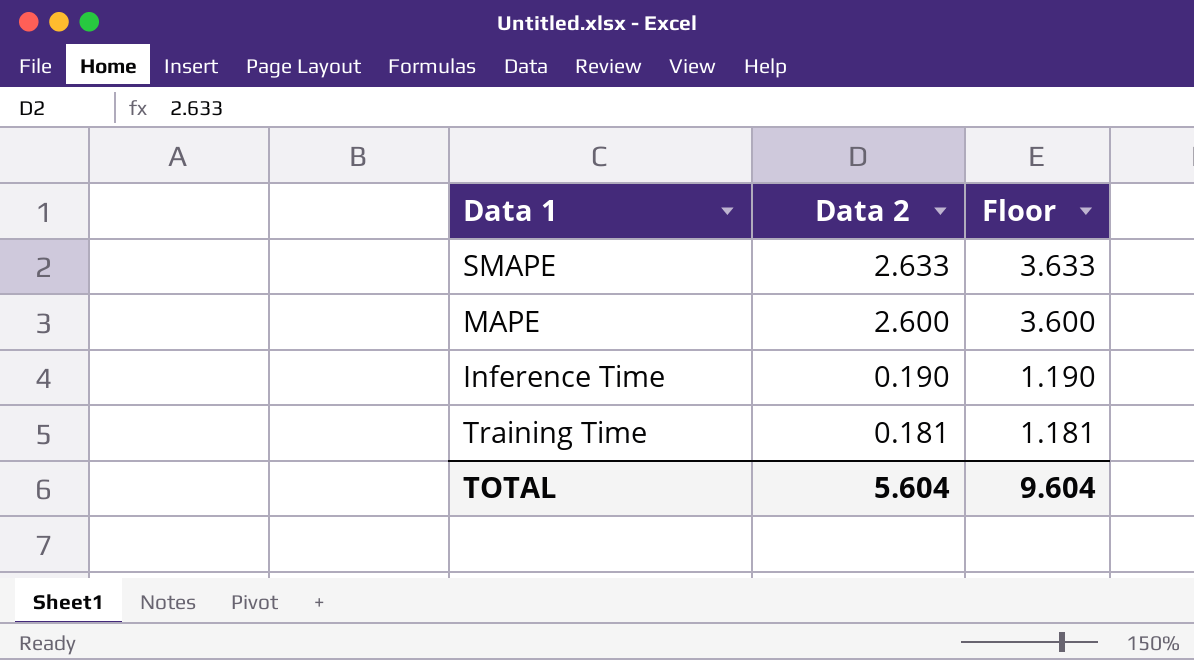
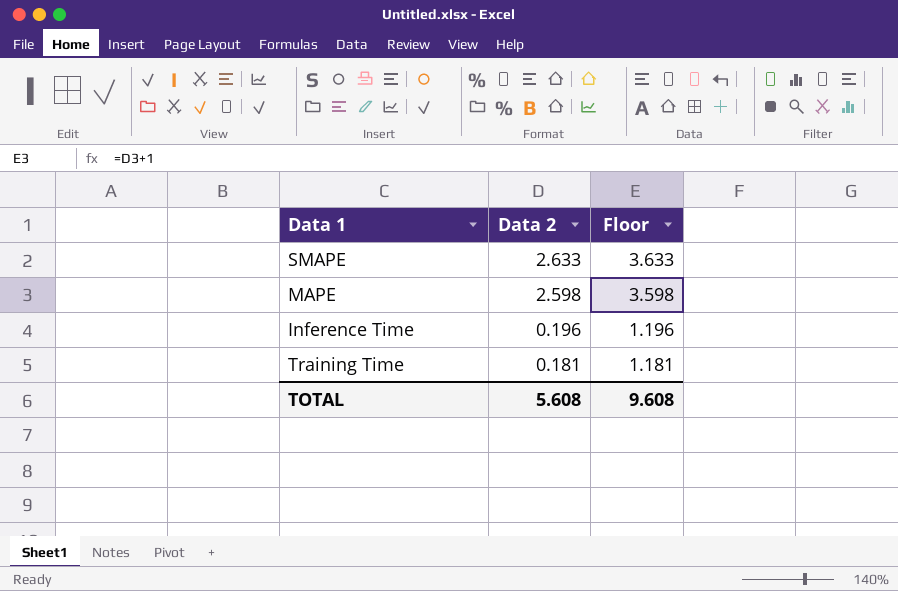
MAPE | Data 2: 2.600 -> 2.598
MAPE | Floor: 3.600 -> 3.598
Inference Time | Data 2: 0.190 -> 0.196
Inference Time | Floor: 1.190 -> 1.196
TOTAL | Data 2: 5.604 -> 5.608
TOTAL | Floor: 9.604 -> 9.608

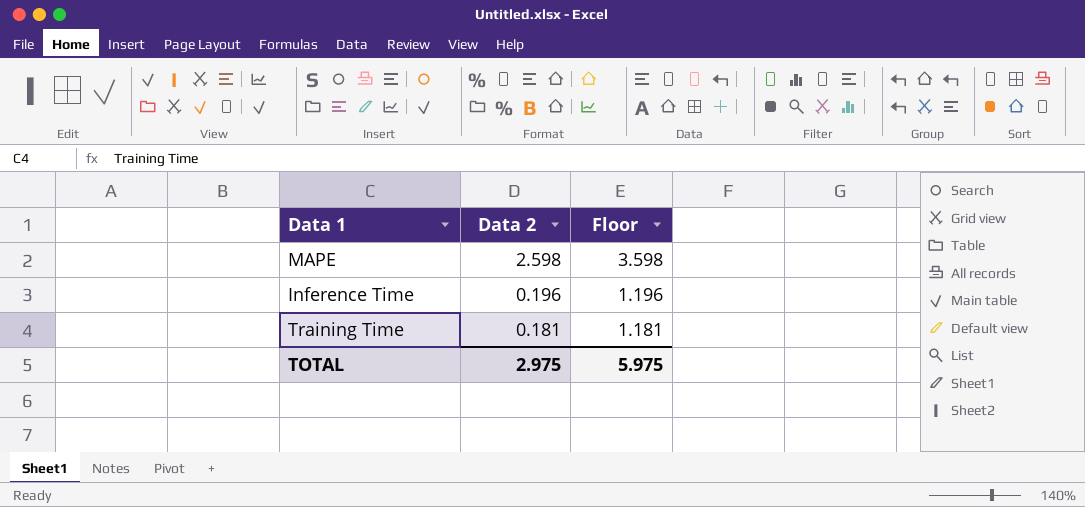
row SMAPE: 2.633 | 3.633 -> none
TOTAL | Data 2: 5.608 -> 2.975
TOTAL | Floor: 9.608 -> 5.975

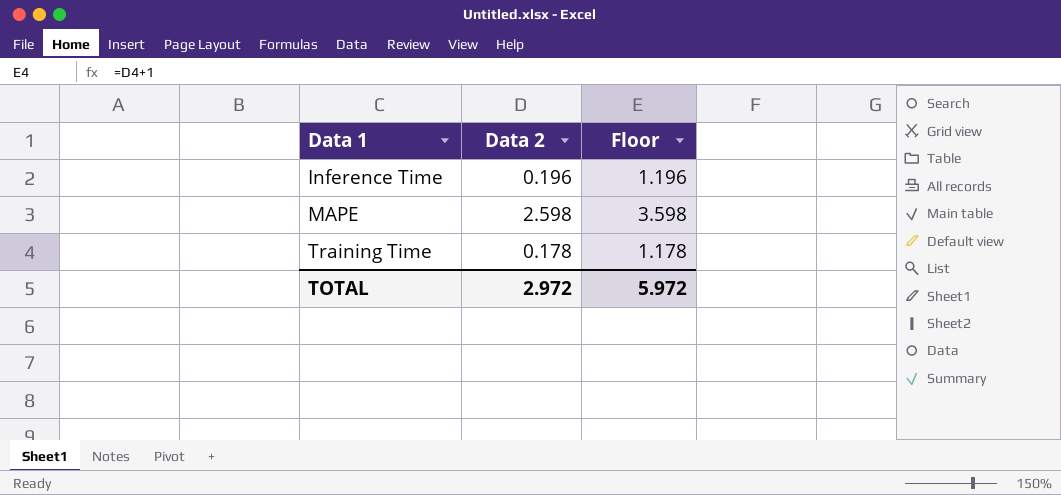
row order: Data 2 descending -> Data 1 ascending
Training Time | Data 2: 0.181 -> 0.178
Training Time | Floor: 1.181 -> 1.178
TOTAL | Data 2: 2.975 -> 2.972
TOTAL | Floor: 5.975 -> 5.972

